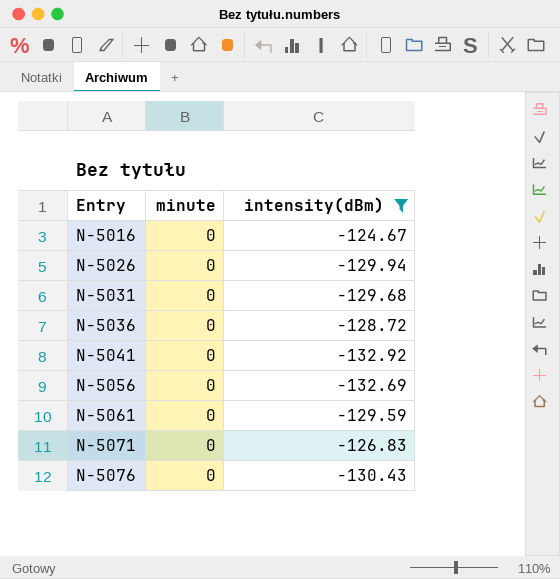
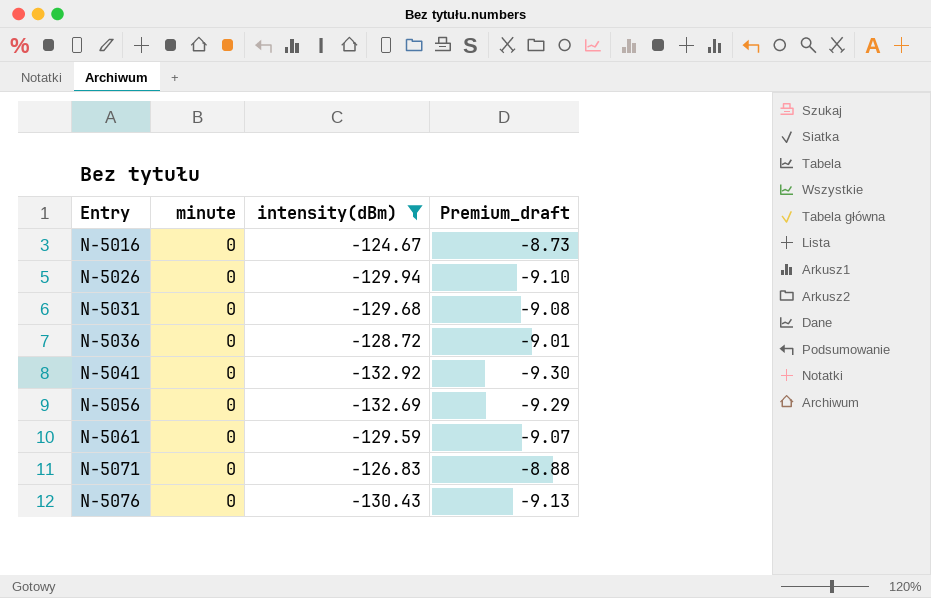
column Premium_draft | formula: none -> [intensity(dBm)] * 0.07

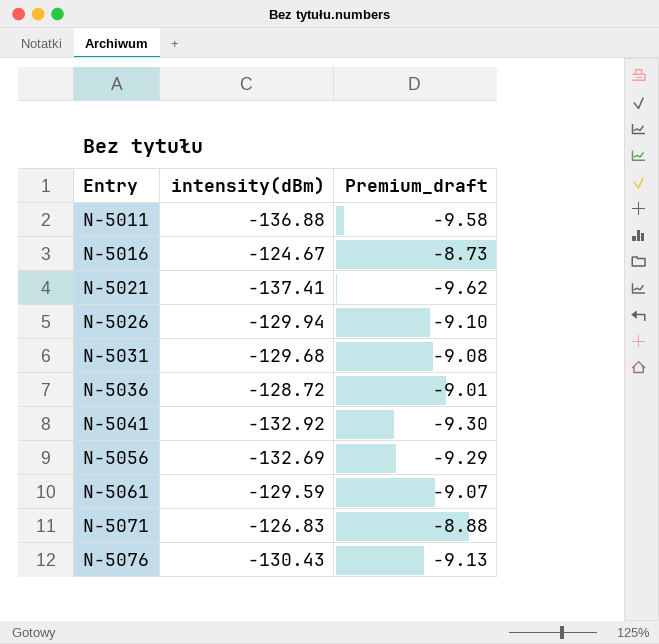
filter: intensity(dBm) >= -132.92 -> none
column minute | position: 2 -> none

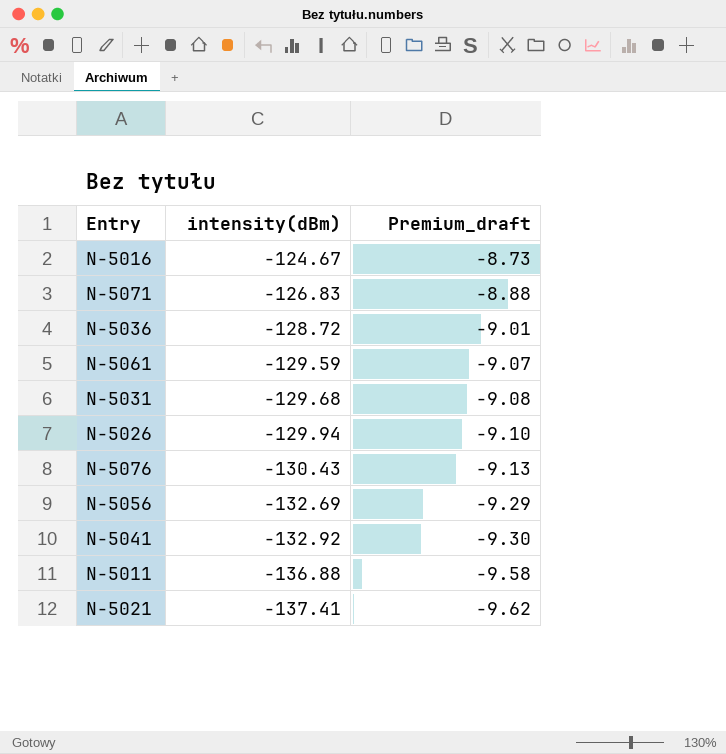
row order: Entry ascending -> intensity(dBm) descending

